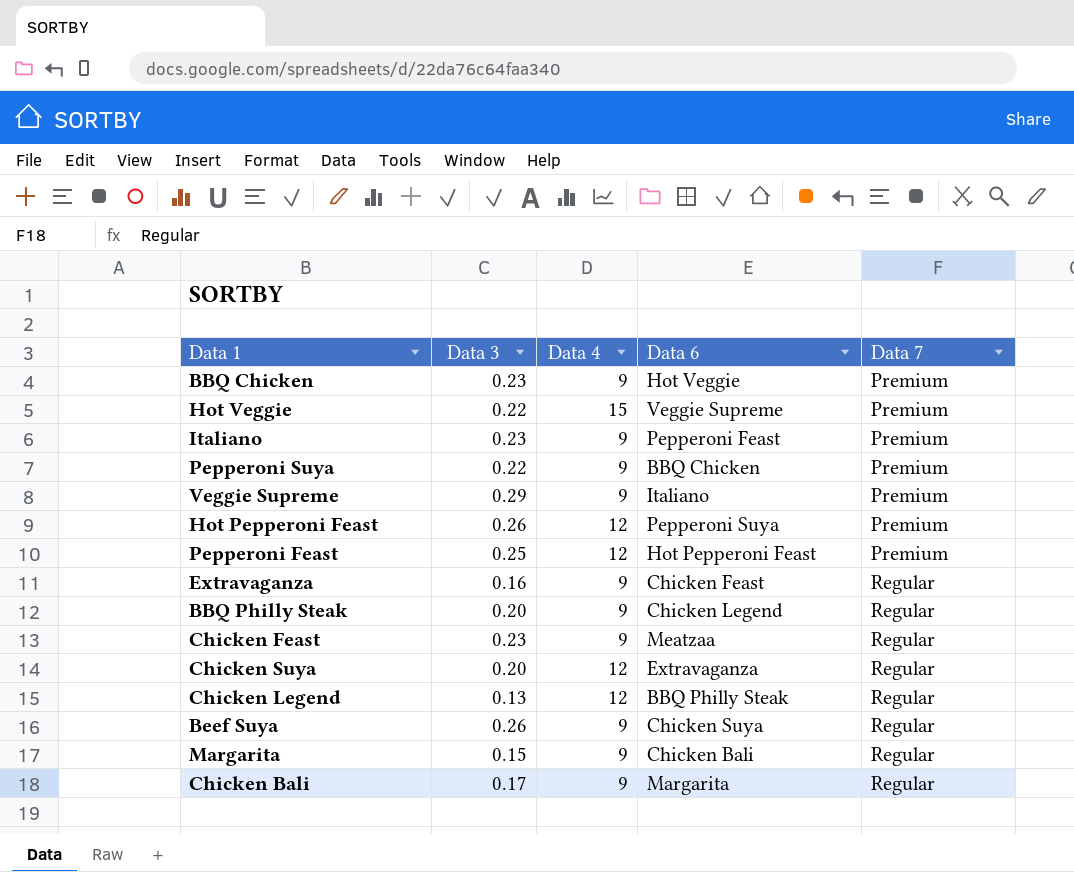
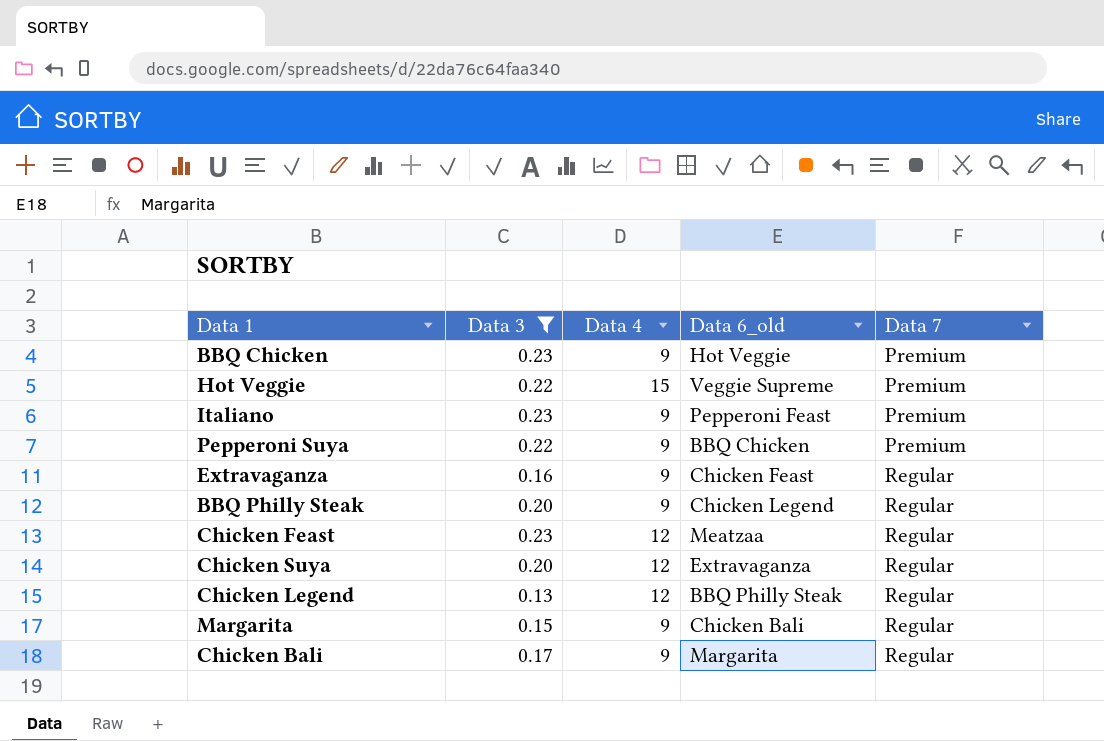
filter: none -> Data 3 <= 0.23
column name: Data 6 -> Data 6_old
Chicken Feast | Data 4: 9 -> 12

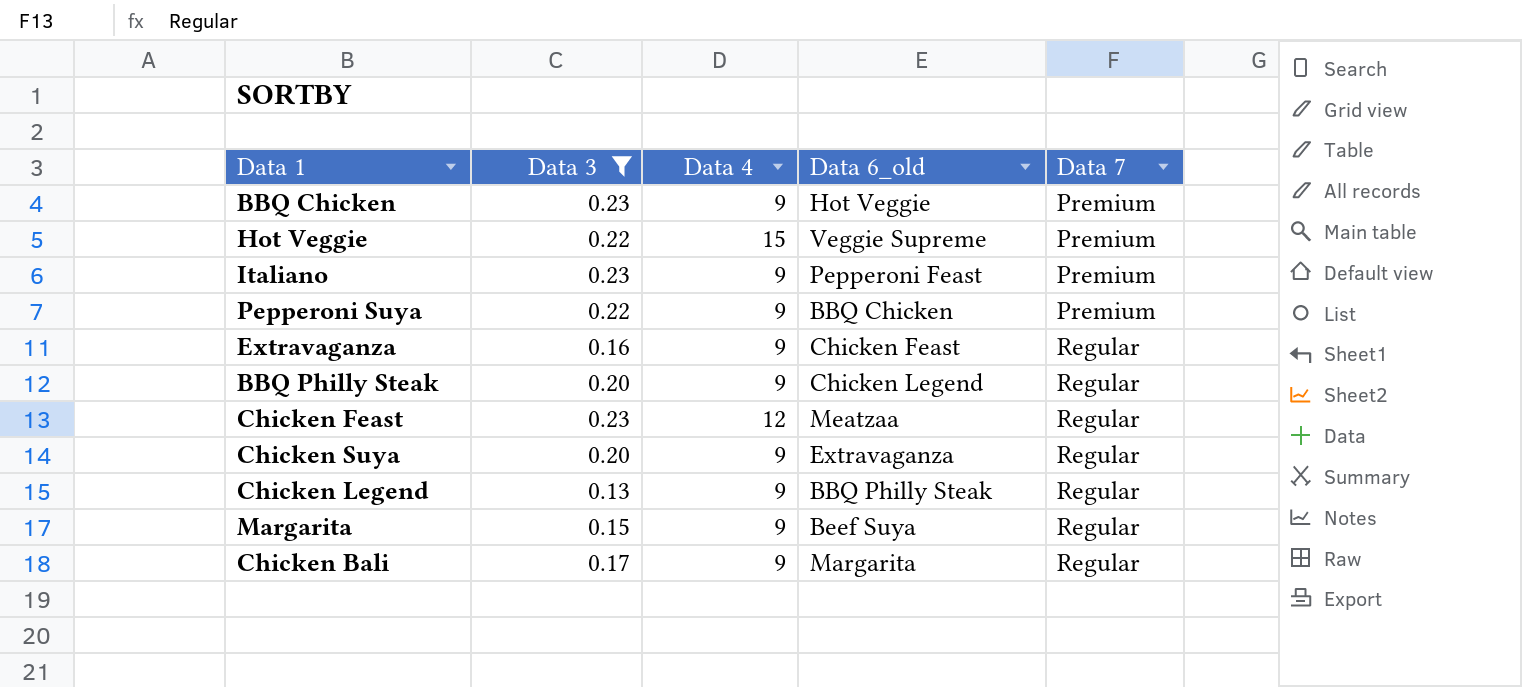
Chicken Suya | Data 4: 12 -> 9
Chicken Legend | Data 4: 12 -> 9
Margarita | Data 6_old: Chicken Bali -> Beef Suya

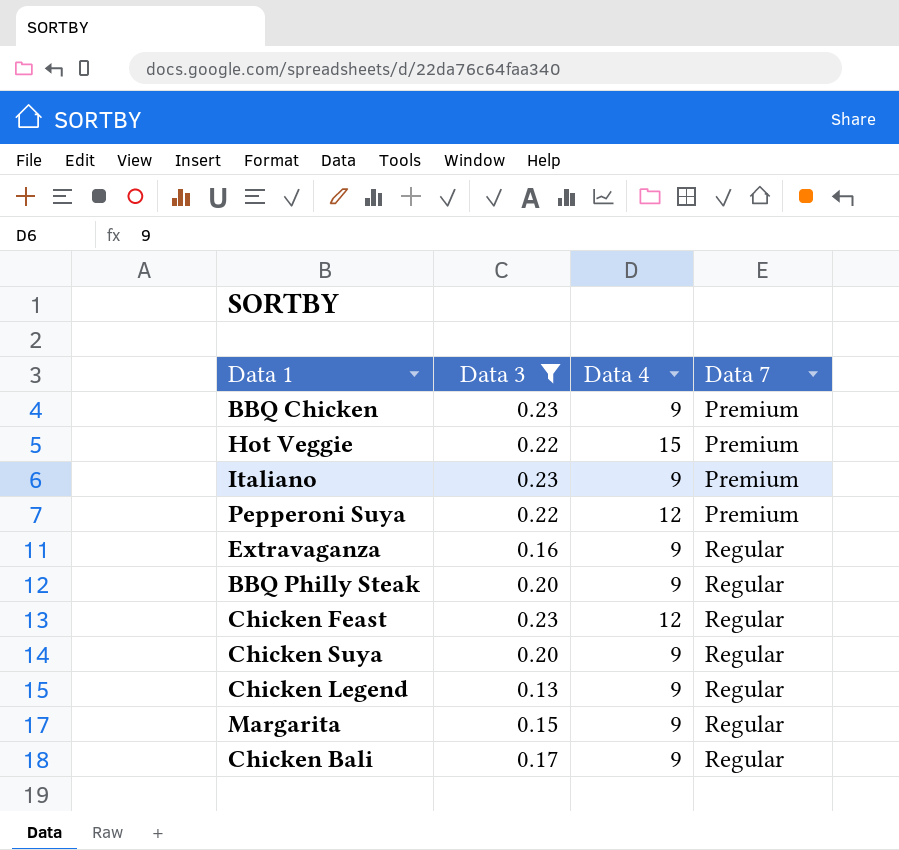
column Data 6_old | position: 4 -> none
Pepperoni Suya | Data 4: 9 -> 12

